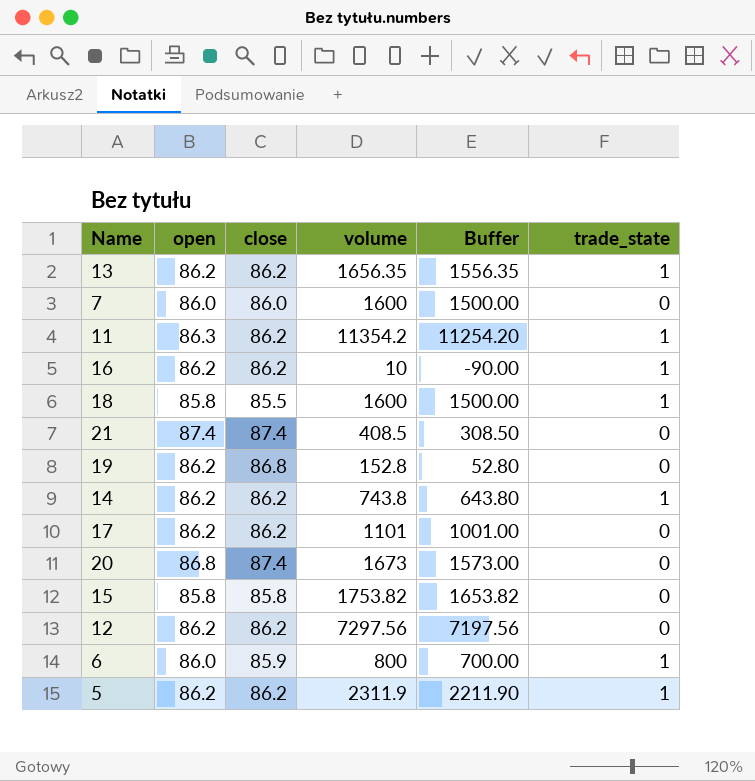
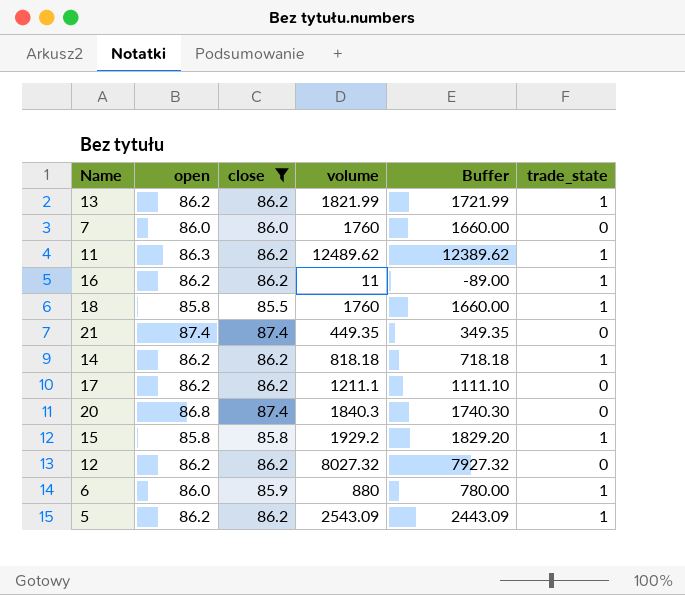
filter: none -> close != 86.8
13 | volume: 1656.35 -> 1821.99
13 | Buffer: 1556.35 -> 1721.99
7 | volume: 1600 -> 1760
7 | Buffer: 1500.00 -> 1660.00
11 | volume: 11354.2 -> 12489.62
11 | Buffer: 11254.20 -> 12389.62
16 | volume: 10 -> 11
16 | Buffer: -90.00 -> -89.00
18 | volume: 1600 -> 1760
18 | Buffer: 1500.00 -> 1660.00
21 | volume: 408.5 -> 449.35
21 | Buffer: 308.50 -> 349.35
14 | volume: 743.8 -> 818.18
14 | Buffer: 643.80 -> 718.18
17 | volume: 1101 -> 1211.1
17 | Buffer: 1001.00 -> 1111.10
20 | volume: 1673 -> 1840.3
20 | Buffer: 1573.00 -> 1740.30
15 | volume: 1753.82 -> 1929.2
15 | Buffer: 1653.82 -> 1829.20
15 | trade_state: 0 -> 1
12 | volume: 7297.56 -> 8027.32
12 | Buffer: 7197.56 -> 7927.32
6 | volume: 800 -> 880
6 | Buffer: 700.00 -> 780.00
5 | volume: 2311.9 -> 2543.09
5 | Buffer: 2211.90 -> 2443.09

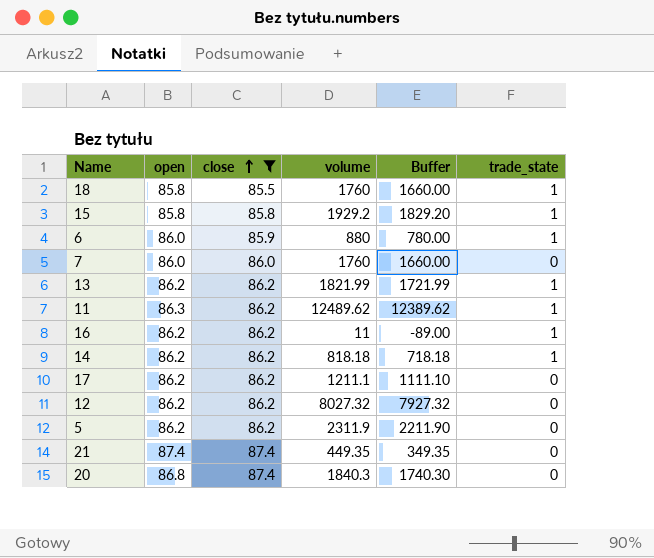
row order: none -> close ascending
5 | volume: 2543.09 -> 2311.9
5 | Buffer: 2443.09 -> 2211.90
5 | trade_state: 1 -> 0

